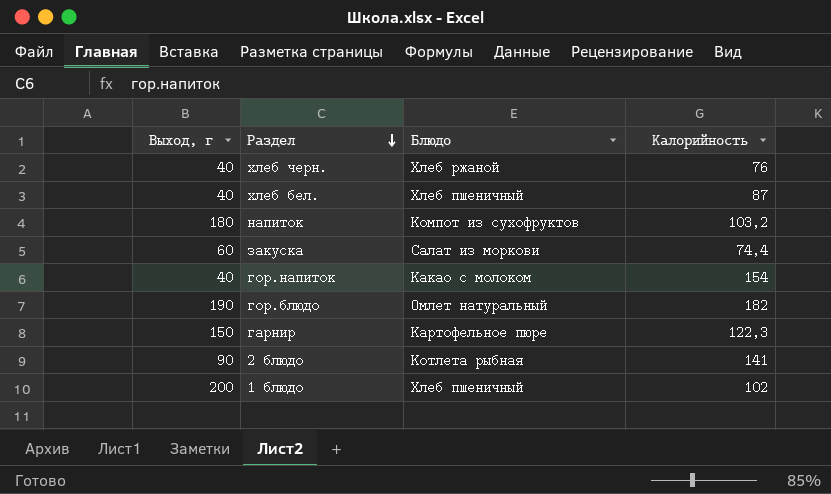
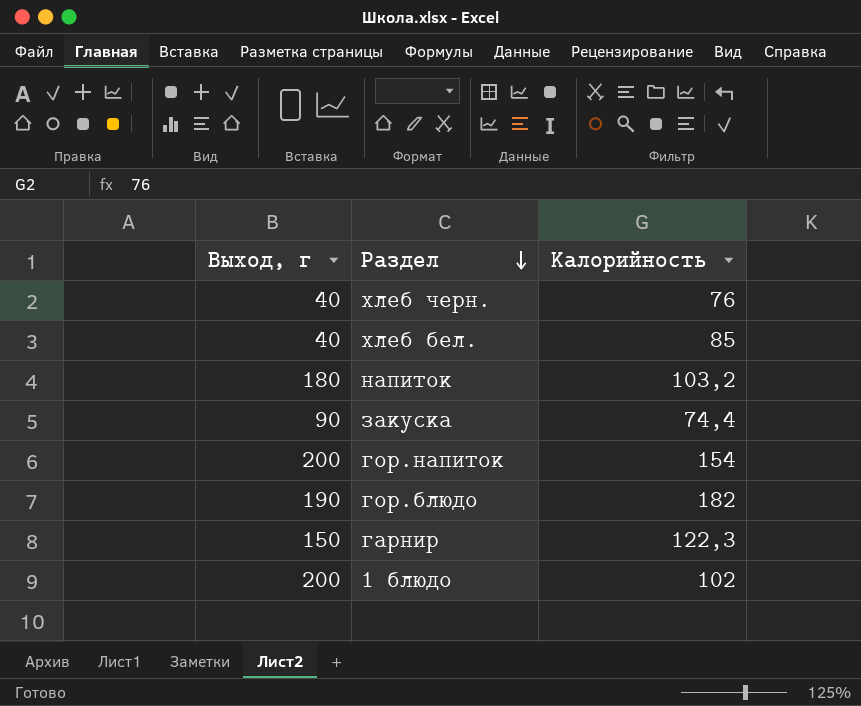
column Блюдо | position: 3 -> none
row 2 блюдо: 90 | Котлета рыбная | 141 -> none
хлеб бел. | Калорийность: 87 -> 85
закуска | Выход, г: 60 -> 90
гор.напиток | Выход, г: 40 -> 200

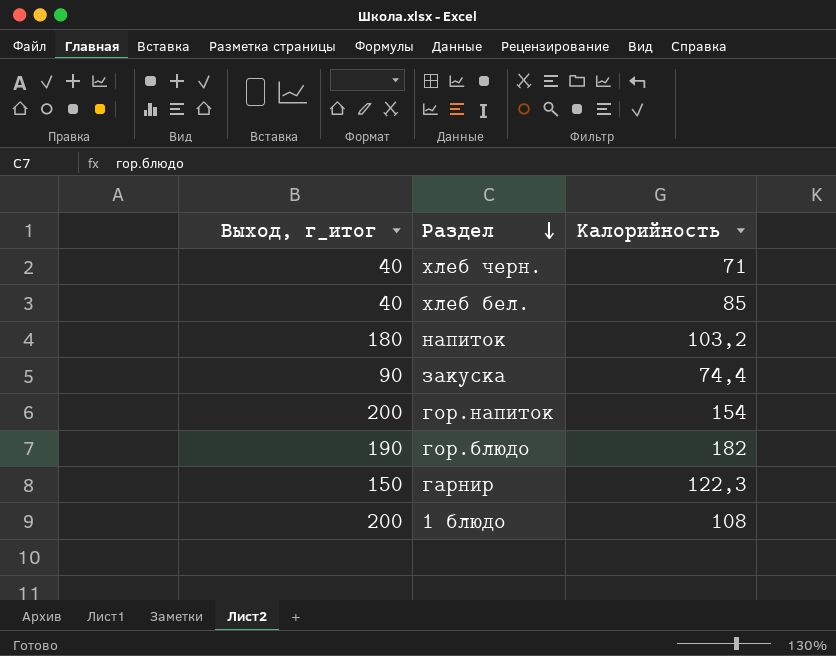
column name: Выход, г -> Выход, г_итог
хлеб черн. | Калорийность: 76 -> 71
1 блюдо | Калорийность: 102 -> 108

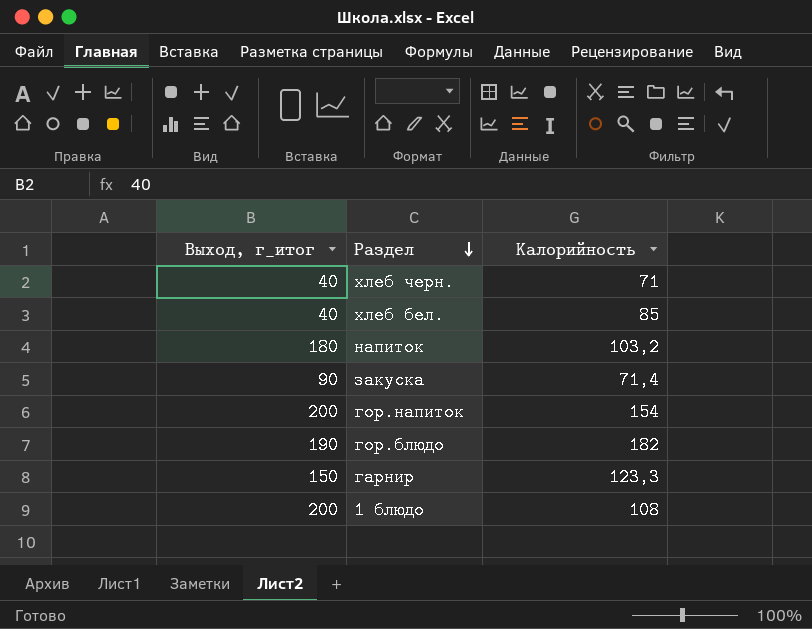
закуска | Калорийность: 74,4 -> 71,4
гарнир | Калорийность: 122,3 -> 123,3

